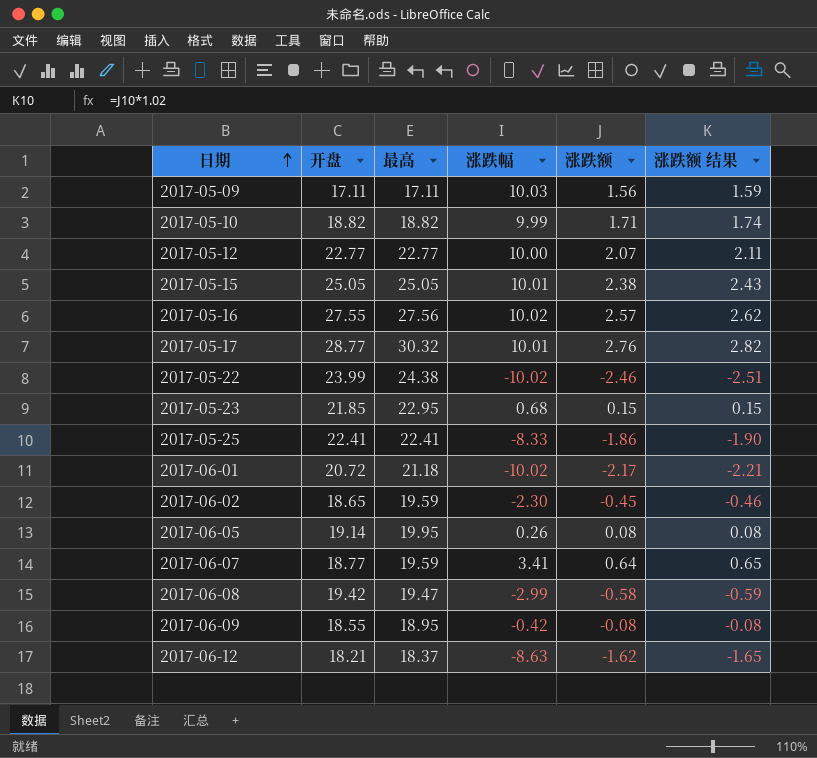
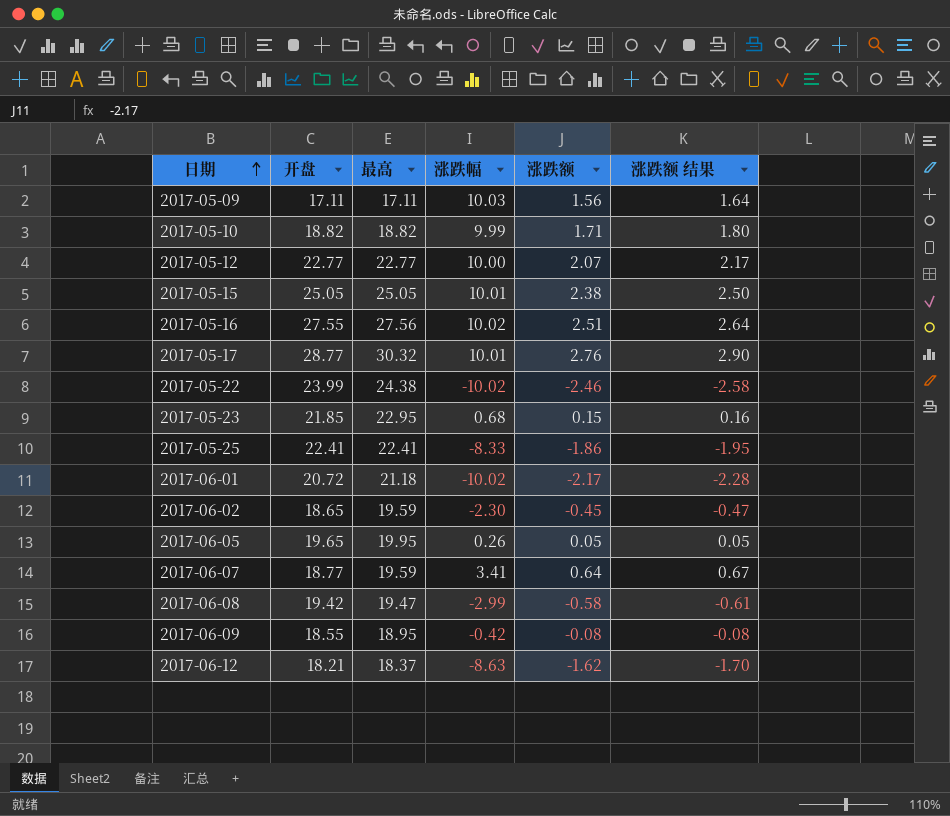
column 涨跌额 结果 | formula: [涨跌额] * 1.02 -> [涨跌额] * 1.05
2017-05-16 | 涨跌额: 2.57 -> 2.51
2017-06-05 | 开盘: 19.14 -> 19.65
2017-06-05 | 涨跌额: 0.08 -> 0.05

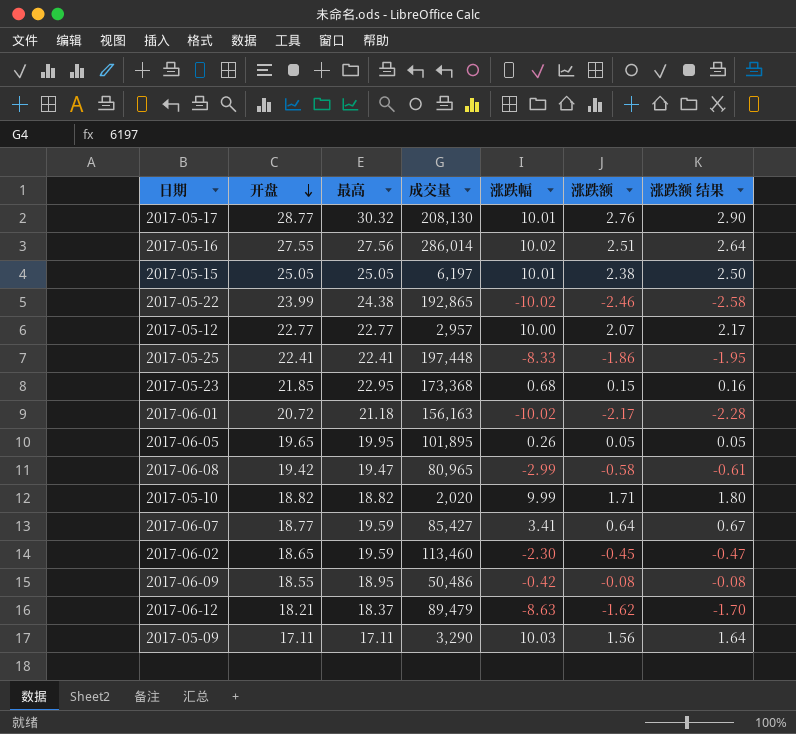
row order: 日期 ascending -> 开盘 descending
column 成交量 | position: none -> 4

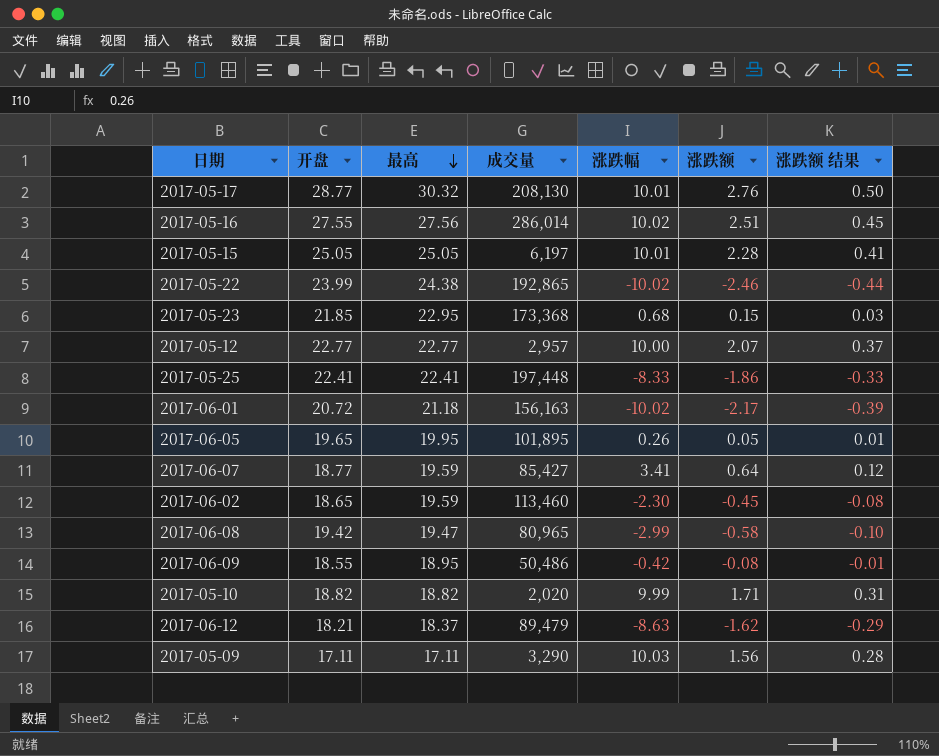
row order: 开盘 descending -> 最高 descending
column 涨跌额 结果 | formula: [涨跌额] * 1.05 -> [涨跌额] * 0.18
2017-05-15 | 涨跌额: 2.38 -> 2.28

